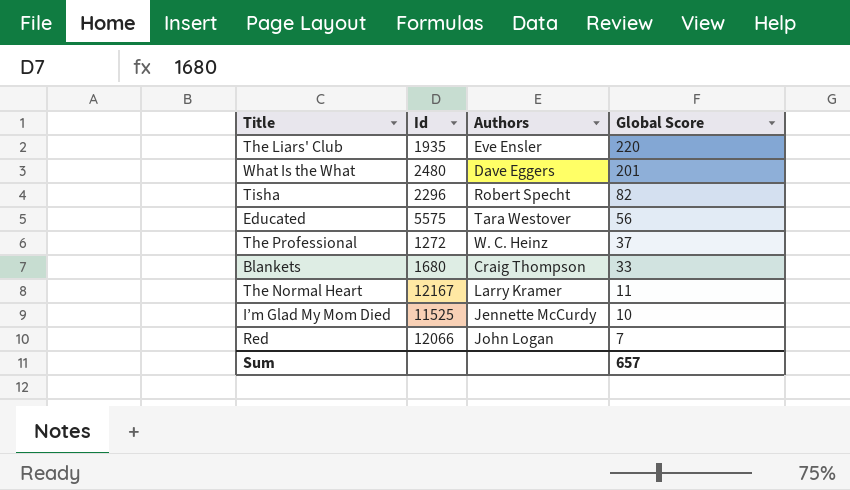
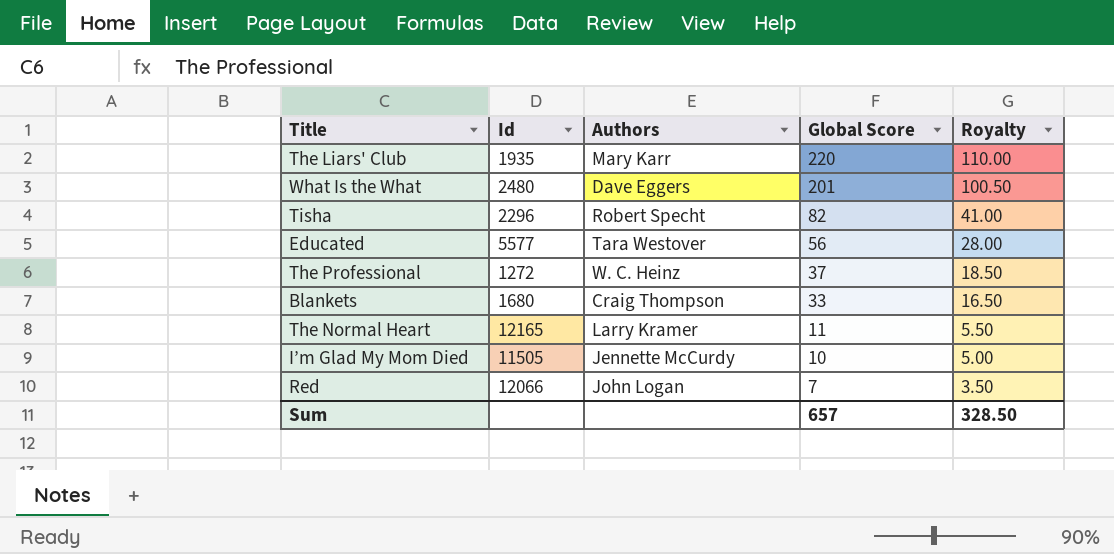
column Royalty | formula: none -> [Global Score] * 0.5
The Liars' Club | Authors: Eve Ensler -> Mary Karr
Educated | Id: 5575 -> 5577
The Normal Heart | Id: 12167 -> 12165
I’m Glad My Mom Died | Id: 11525 -> 11505

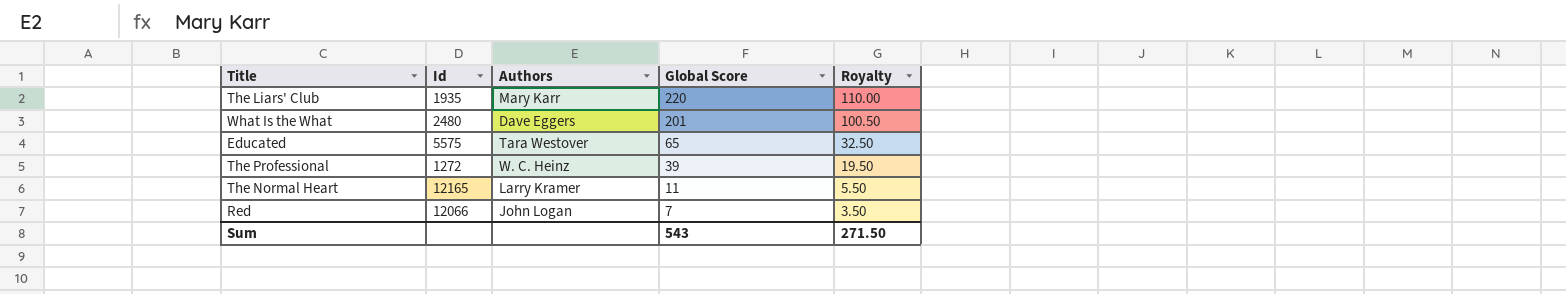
row Tisha: 2296 | Robert Specht | 82 | 41.00 -> none
row Blankets: 1680 | Craig Thompson | 33 | 16.50 -> none
row I’m Glad My Mom Died: 11505 | Jennette McCurdy | 10 | 5.00 -> none
Educated | Id: 5577 -> 5575
Educated | Global Score: 56 -> 65
Educated | Royalty: 28.00 -> 32.50
The Professional | Global Score: 37 -> 39
The Professional | Royalty: 18.50 -> 19.50
Sum | Global Score: 657 -> 543
Sum | Royalty: 328.50 -> 271.50

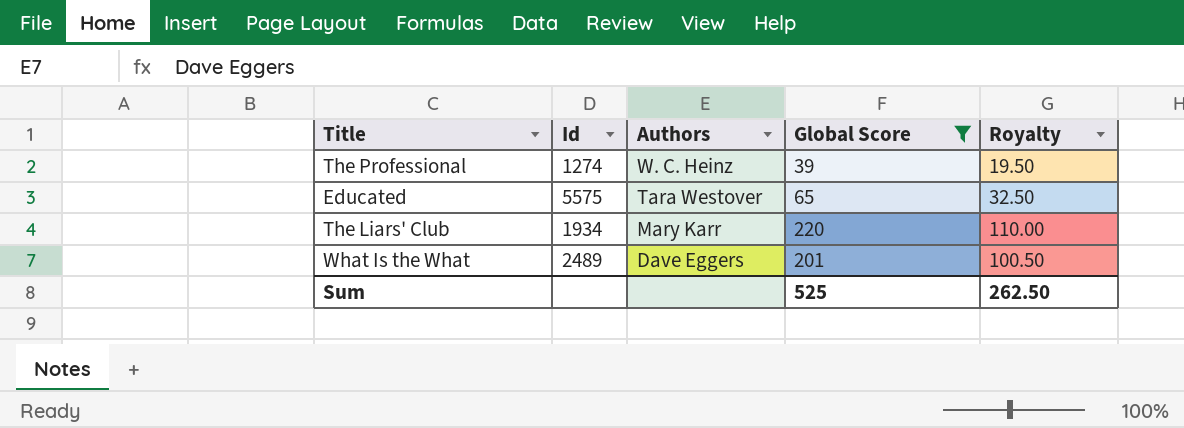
filter: none -> Global Score >= 39
row order: Global Score descending -> Authors descending
The Professional | Id: 1272 -> 1274
The Liars' Club | Id: 1935 -> 1934
What Is the What | Id: 2480 -> 2489
Sum | Global Score: 543 -> 525
Sum | Royalty: 271.50 -> 262.50

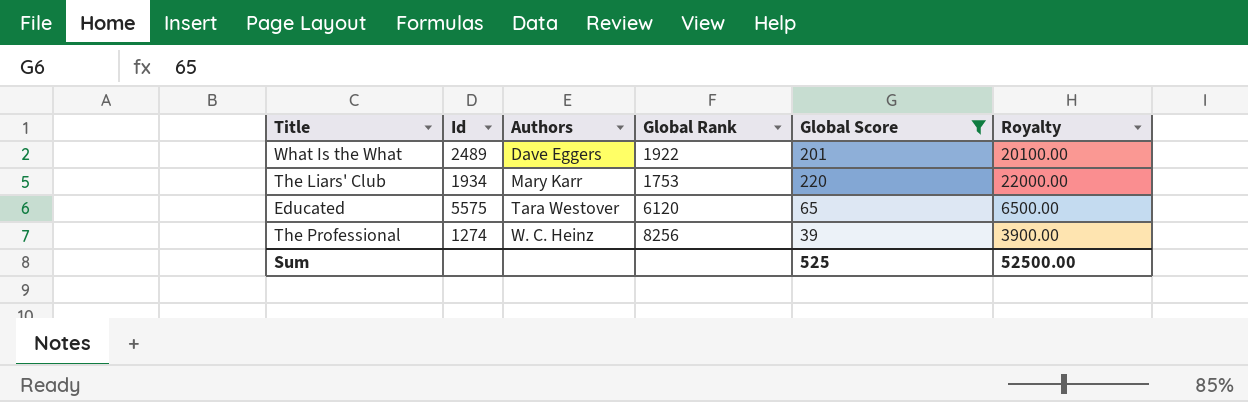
row order: Authors descending -> Authors ascending
column Global Rank | position: none -> 4
column Royalty | formula: [Global Score] * 0.5 -> [Global Score] * 100
Sum | Royalty: 262.50 -> 52500.00

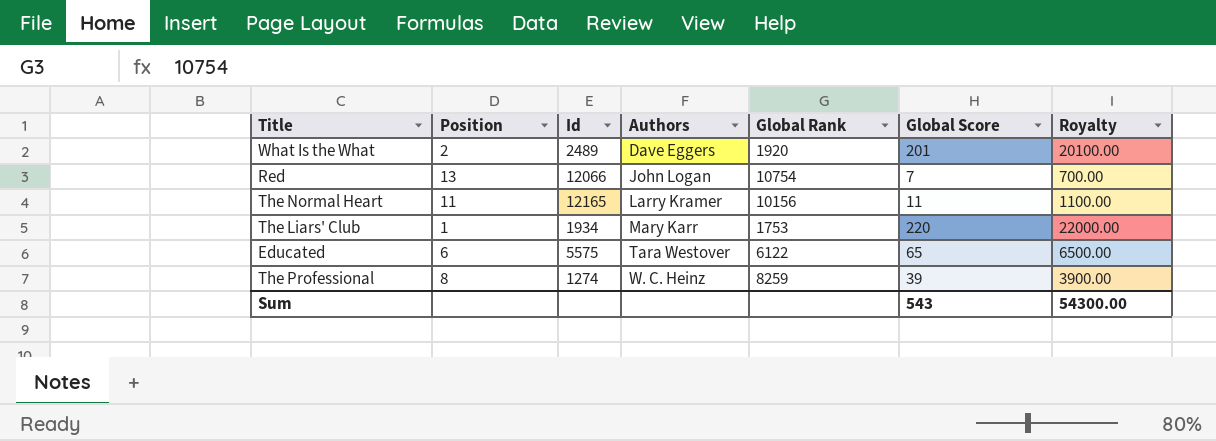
filter: Global Score >= 39 -> none
column Position | position: none -> 2
What Is the What | Global Rank: 1922 -> 1920
Educated | Global Rank: 6120 -> 6122
The Professional | Global Rank: 8256 -> 8259
Sum | Global Score: 525 -> 543
Sum | Royalty: 52500.00 -> 54300.00

